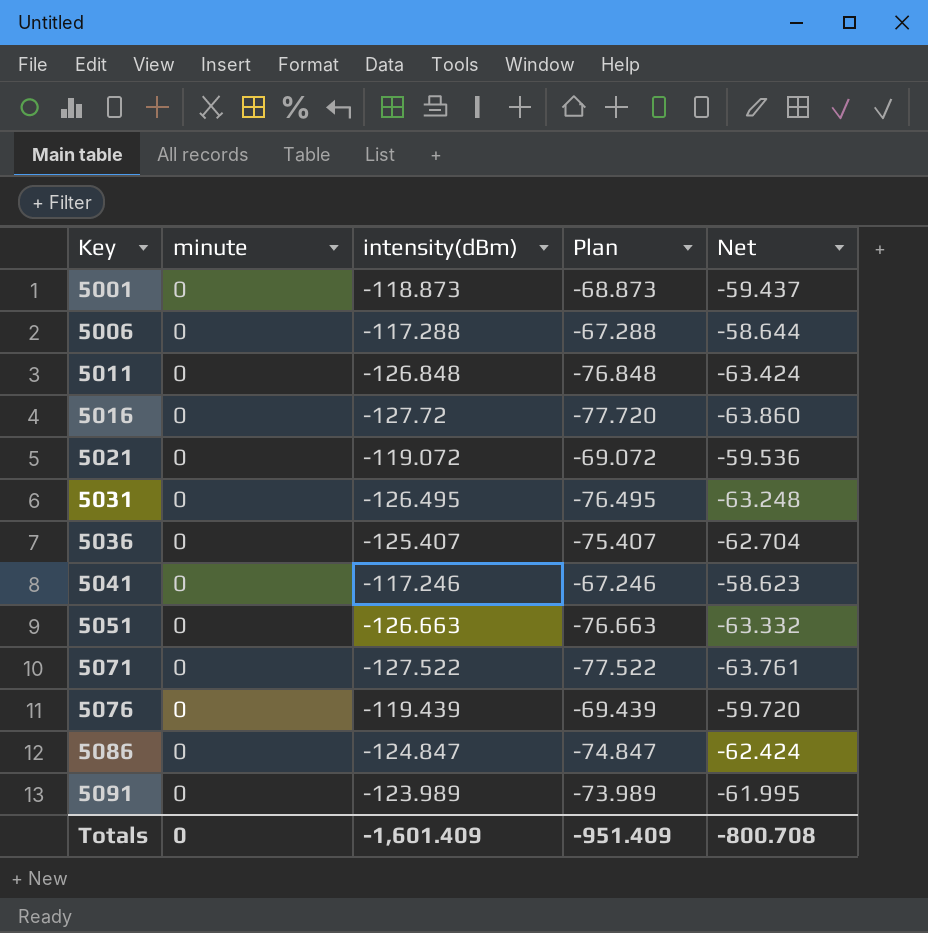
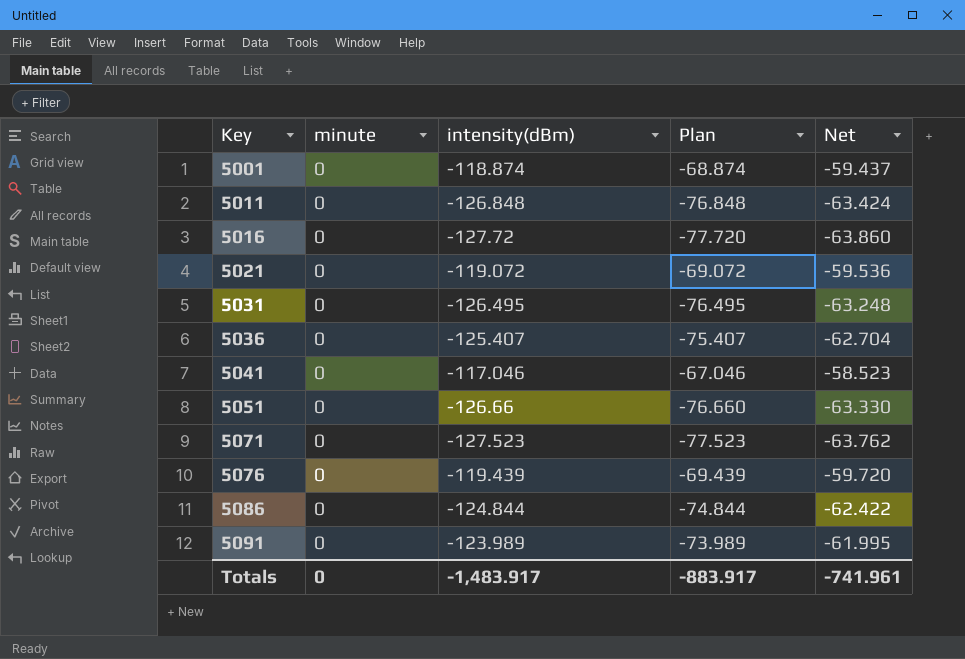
row 5006: 0 | -117.288 | -67.288 | -58.644 -> none
5001 | intensity(dBm): -118.873 -> -118.874
5001 | Plan: -68.873 -> -68.874
5041 | intensity(dBm): -117.246 -> -117.046
5041 | Plan: -67.246 -> -67.046
5041 | Net: -58.623 -> -58.523
5051 | intensity(dBm): -126.663 -> -126.66
5051 | Plan: -76.663 -> -76.660
5051 | Net: -63.332 -> -63.330
5071 | intensity(dBm): -127.522 -> -127.523
5071 | Plan: -77.522 -> -77.523
5071 | Net: -63.761 -> -63.762
5086 | intensity(dBm): -124.847 -> -124.844
5086 | Plan: -74.847 -> -74.844
5086 | Net: -62.424 -> -62.422
Totals | intensity(dBm): -1,601.409 -> -1,483.917
Totals | Plan: -951.409 -> -883.917
Totals | Net: -800.708 -> -741.961

